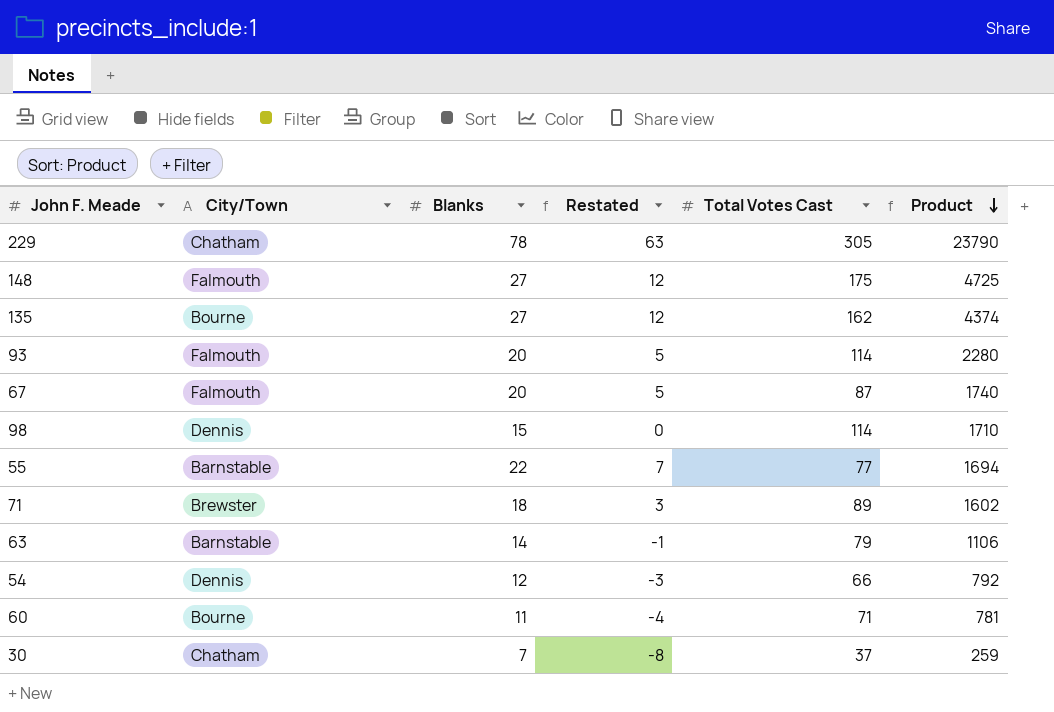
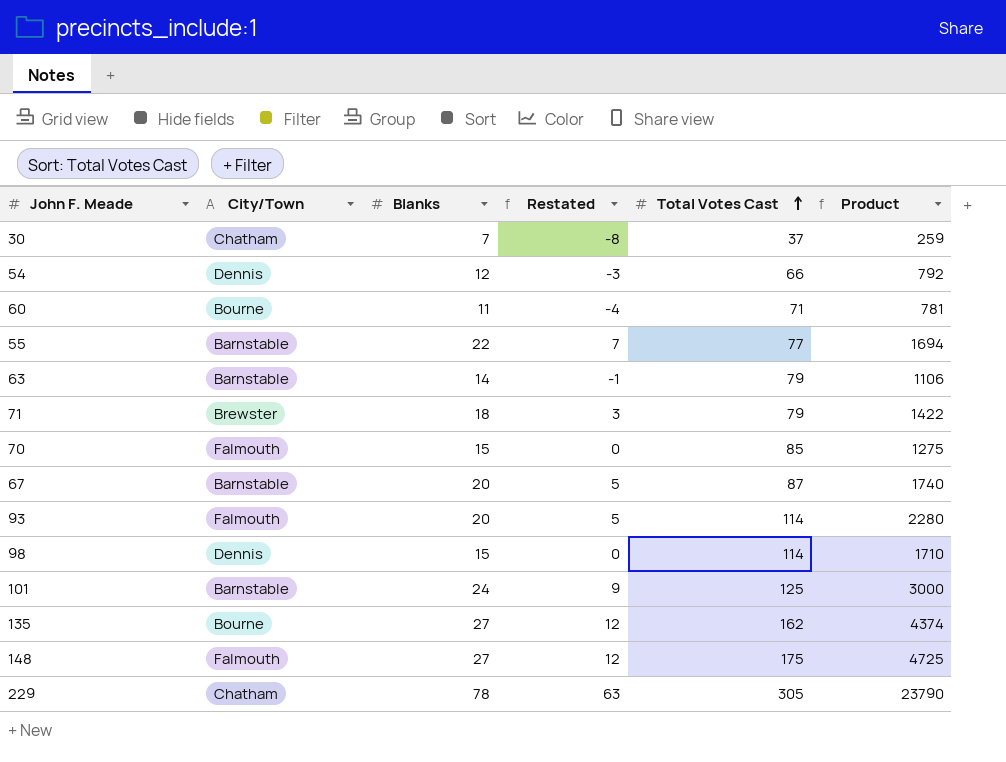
row order: Product descending -> Total Votes Cast ascending
71 | Total Votes Cast: 89 -> 79
71 | Product: 1602 -> 1422
row 70: none -> Falmouth | 15 | 0 | 85 | 1275
67 | City/Town: Falmouth -> Barnstable
row 101: none -> Barnstable | 24 | 9 | 125 | 3000

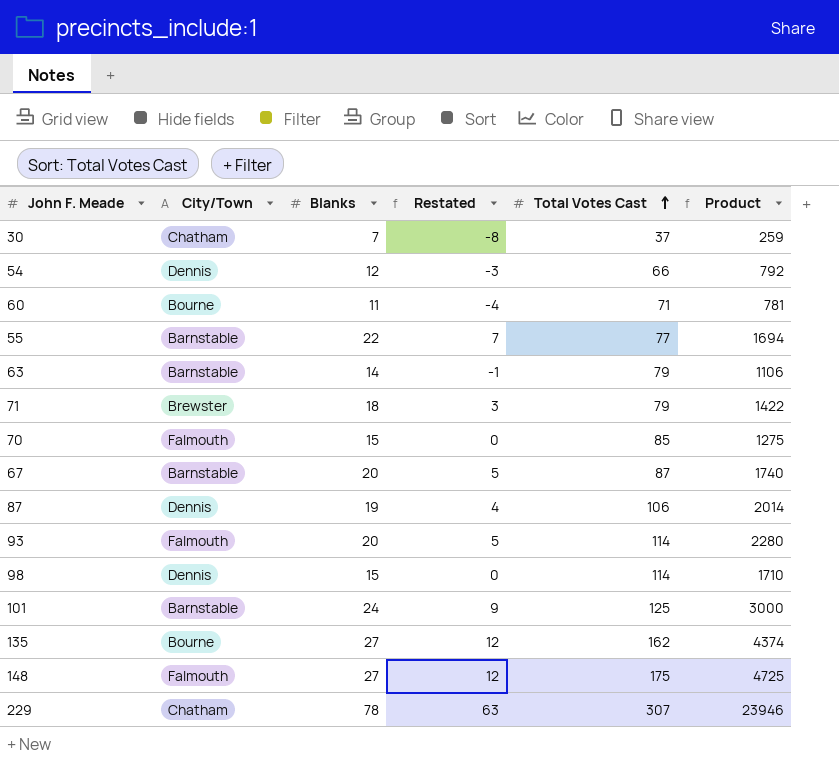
row 87: none -> Dennis | 19 | 4 | 106 | 2014
229 | Total Votes Cast: 305 -> 307
229 | Product: 23790 -> 23946

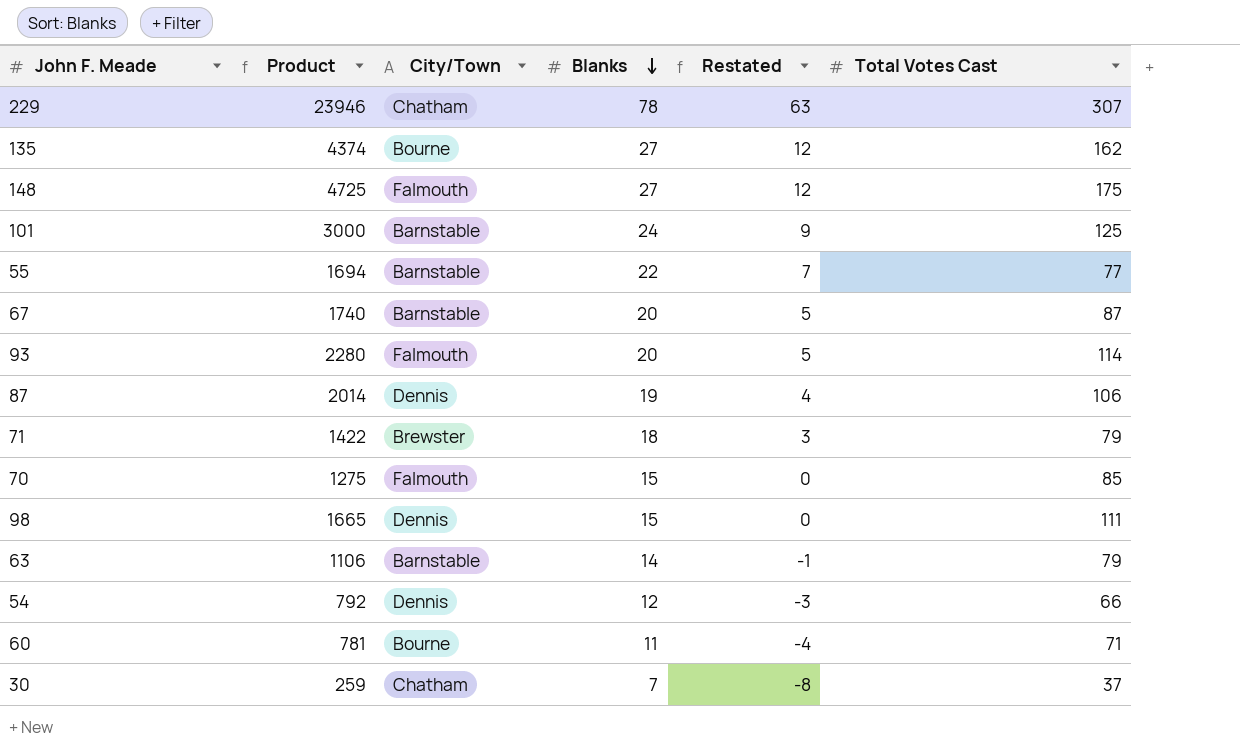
row order: Total Votes Cast ascending -> Blanks descending
column Product | position: 6 -> 2
98 | Product: 1710 -> 1665
98 | Total Votes Cast: 114 -> 111

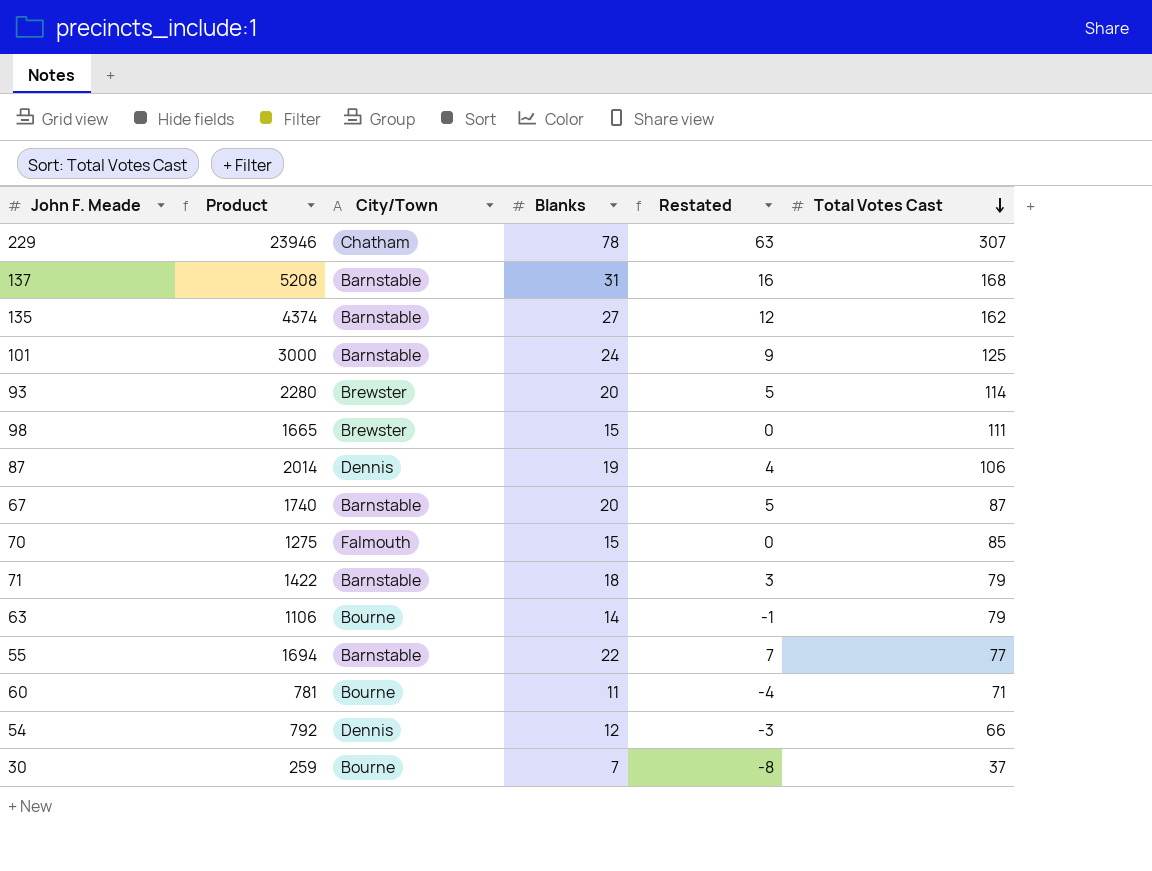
row order: Blanks descending -> Total Votes Cast descending
row 148: 4725 | Falmouth | 27 | 12 | 175 -> none
row 137: none -> 5208 | Barnstable | 31 | 16 | 168
135 | City/Town: Bourne -> Barnstable
93 | City/Town: Falmouth -> Brewster
98 | City/Town: Dennis -> Brewster
71 | City/Town: Brewster -> Barnstable
63 | City/Town: Barnstable -> Bourne
30 | City/Town: Chatham -> Bourne

